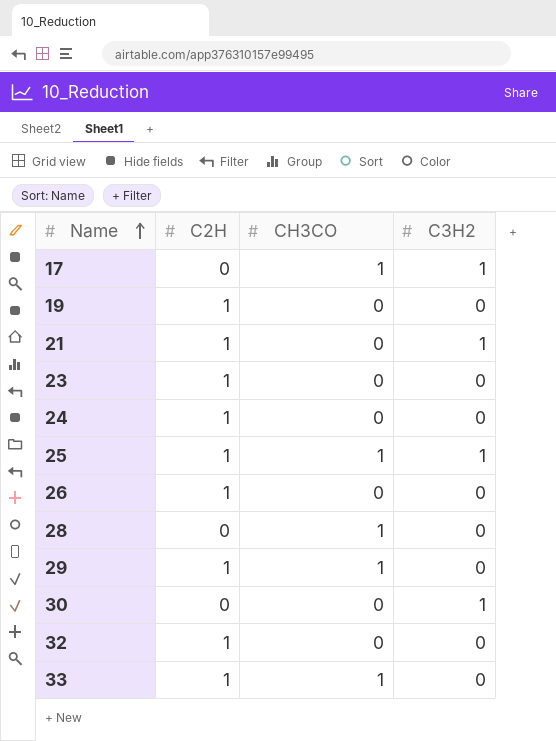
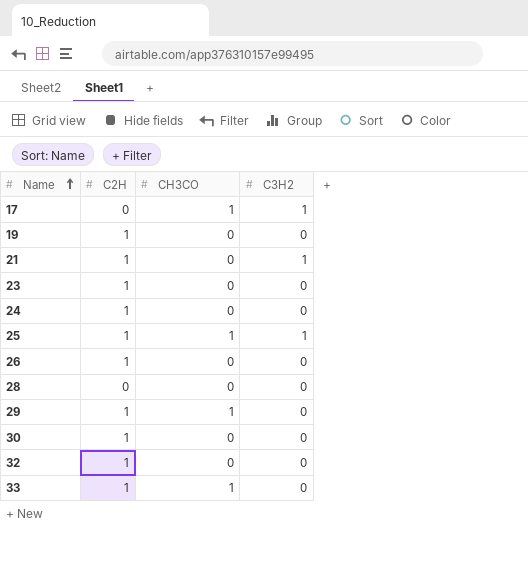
28 | CH3CO: 1 -> 0
30 | C2H: 0 -> 1
30 | C3H2: 1 -> 0

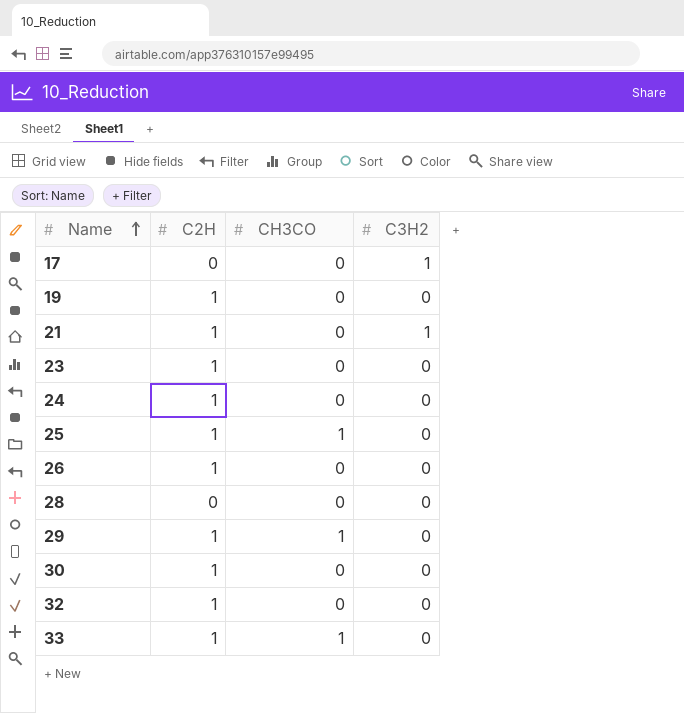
17 | CH3CO: 1 -> 0
25 | C3H2: 1 -> 0

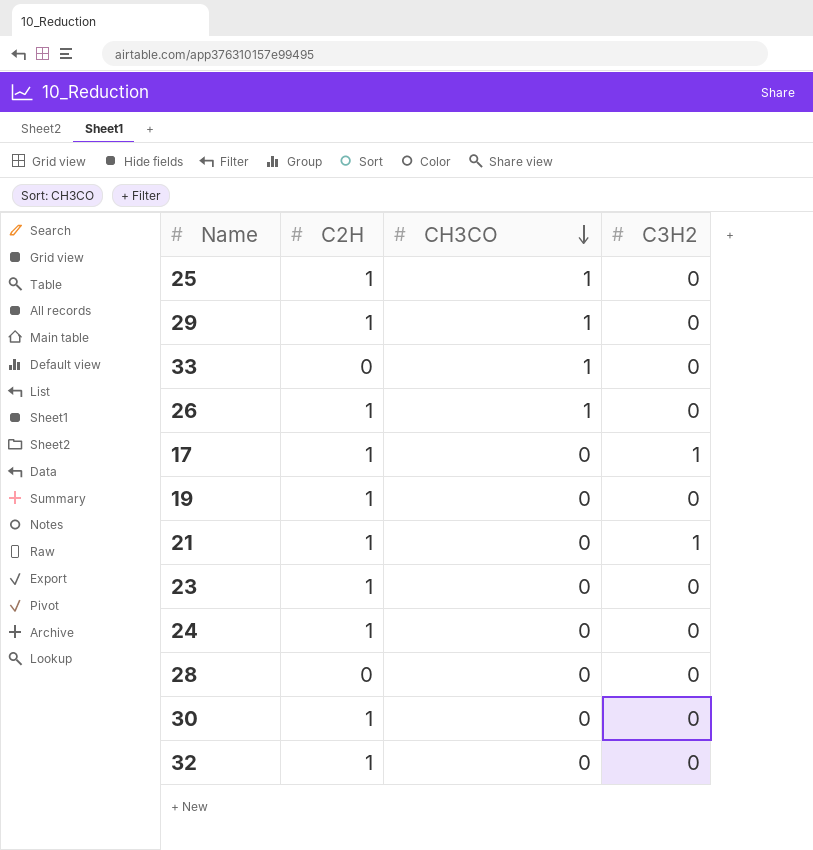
row order: Name ascending -> CH3CO descending
33 | C2H: 1 -> 0
26 | CH3CO: 0 -> 1
17 | C2H: 0 -> 1

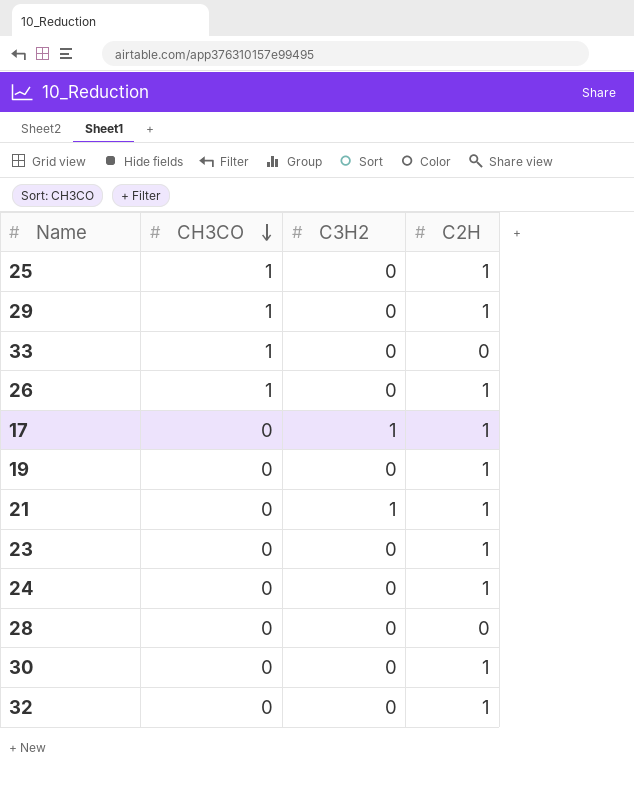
column C2H | position: 2 -> 4

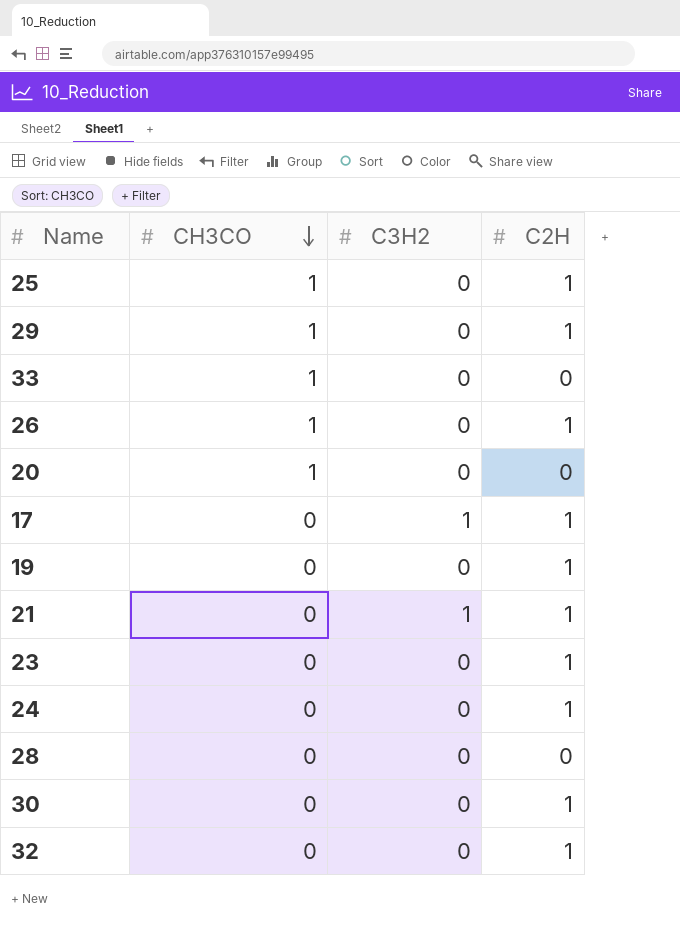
row 20: none -> 1 | 0 | 0

